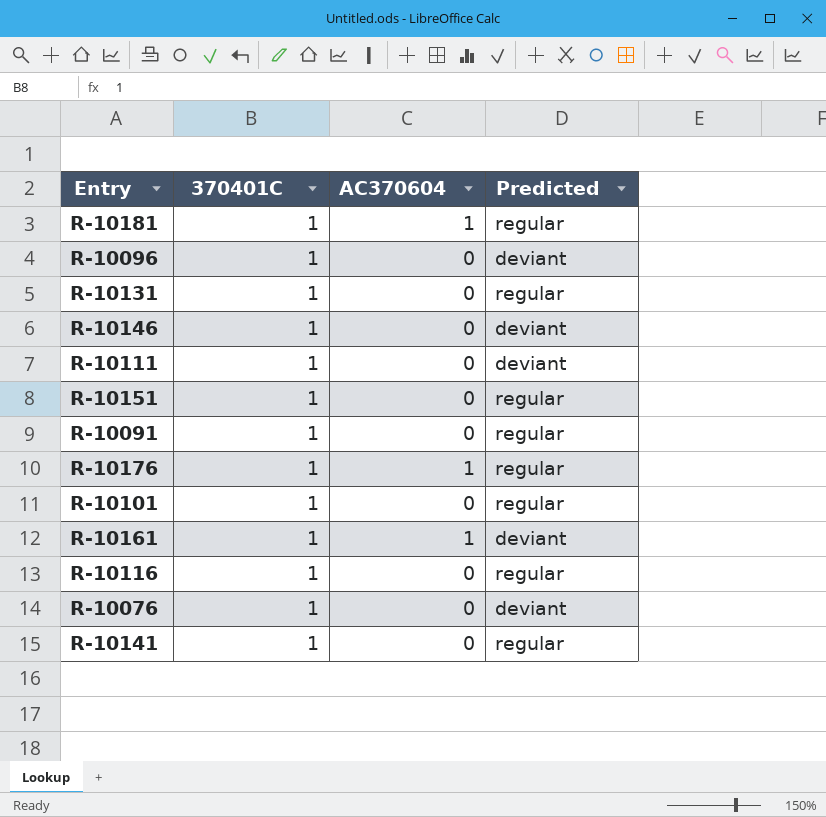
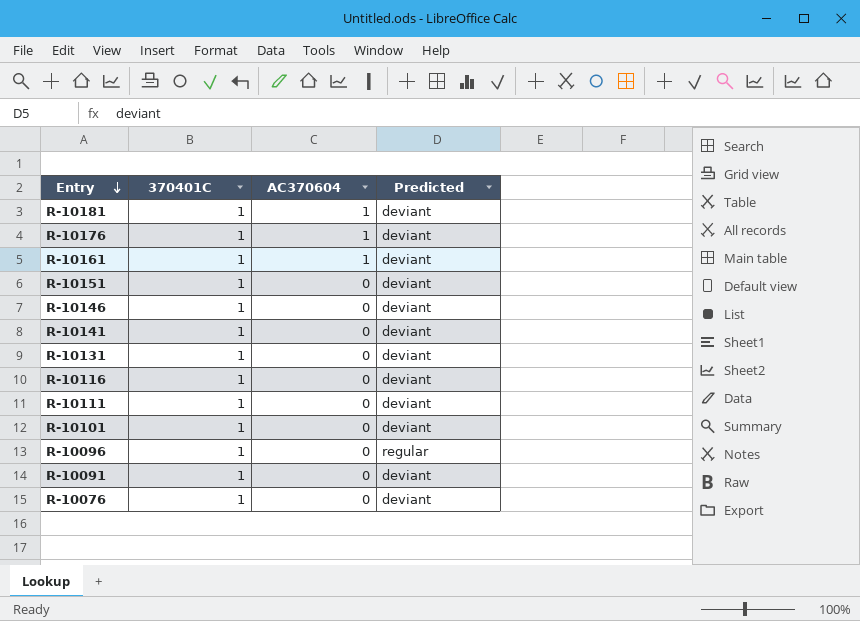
row order: none -> Entry descending
R-10181 | Predicted: regular -> deviant
R-10176 | Predicted: regular -> deviant
R-10151 | Predicted: regular -> deviant
R-10141 | Predicted: regular -> deviant
R-10131 | Predicted: regular -> deviant
R-10116 | Predicted: regular -> deviant
R-10101 | Predicted: regular -> deviant
R-10096 | Predicted: deviant -> regular
R-10091 | Predicted: regular -> deviant

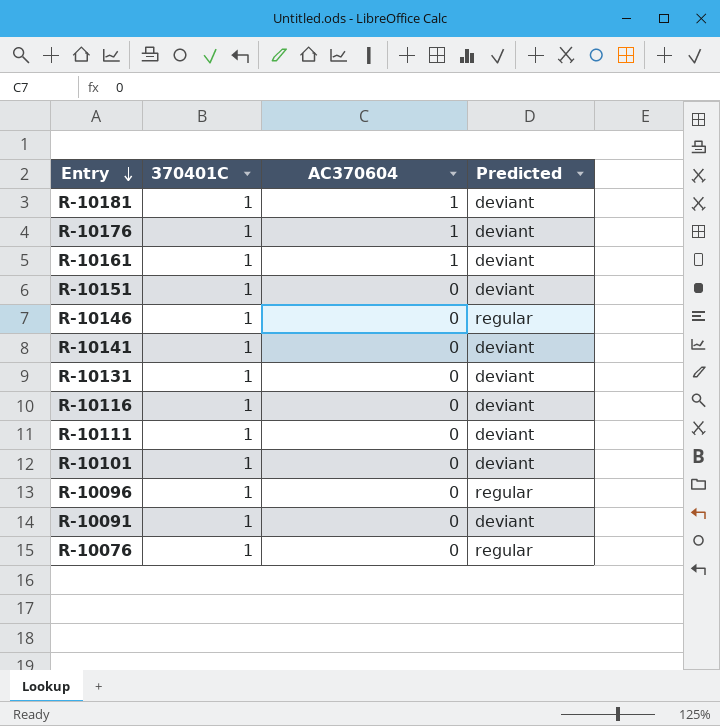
R-10146 | Predicted: deviant -> regular
R-10076 | Predicted: deviant -> regular

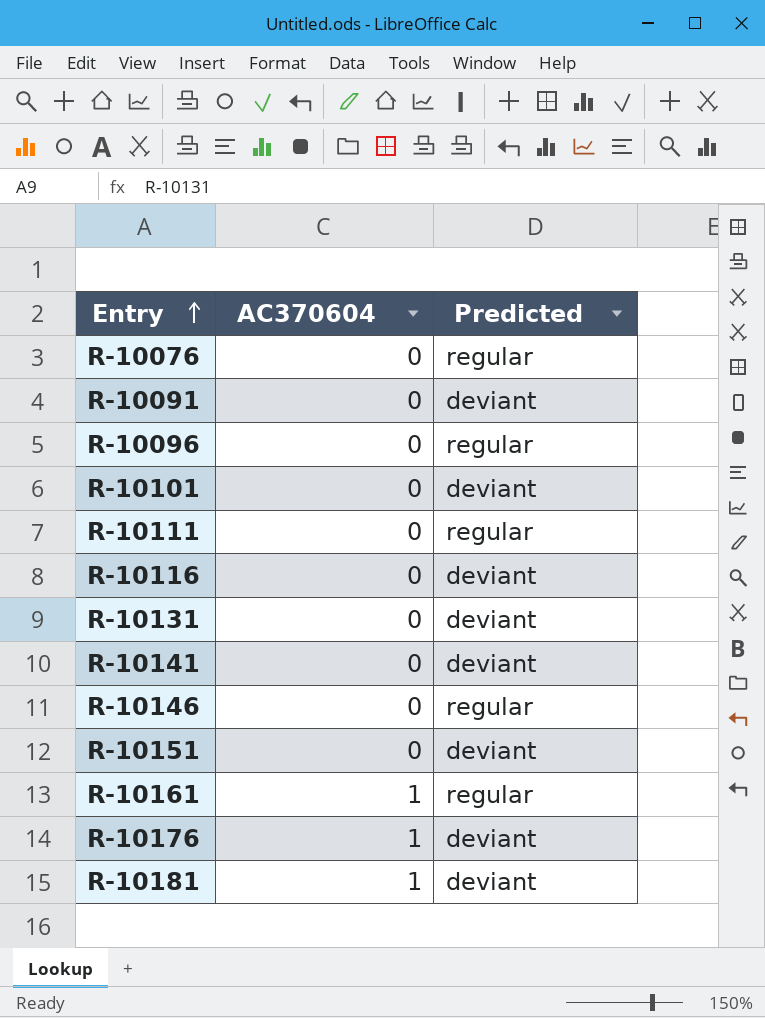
row order: Entry descending -> Entry ascending
column 370401C | position: 2 -> none
R-10111 | Predicted: deviant -> regular
R-10161 | Predicted: deviant -> regular

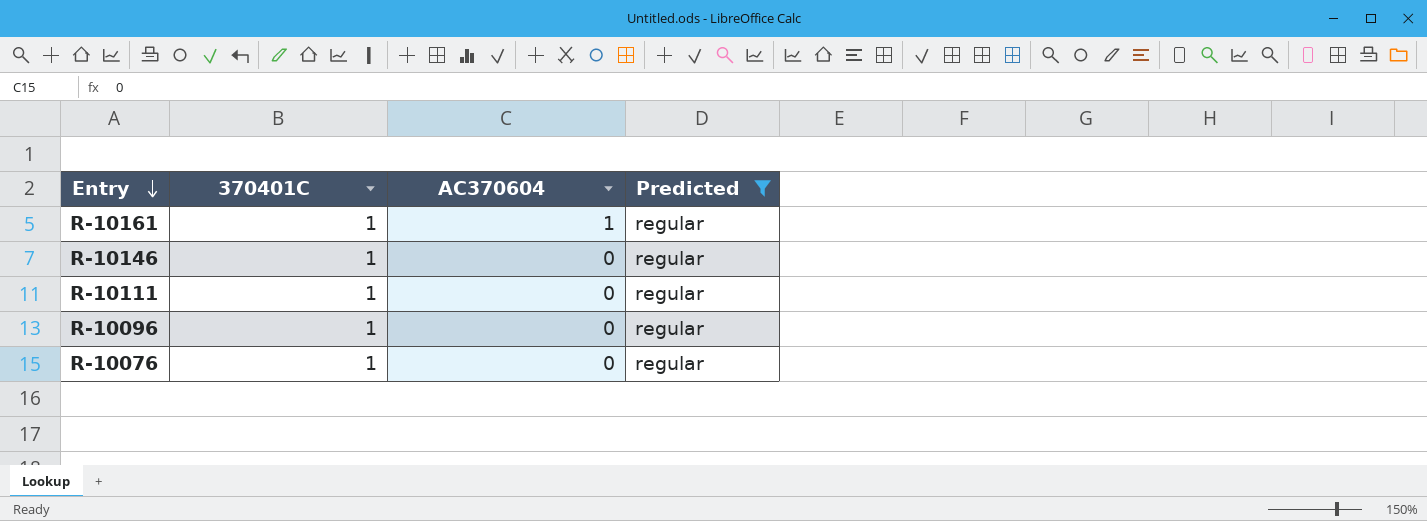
filter: none -> Predicted = regular
row order: Entry ascending -> Entry descending
column 370401C | position: none -> 2

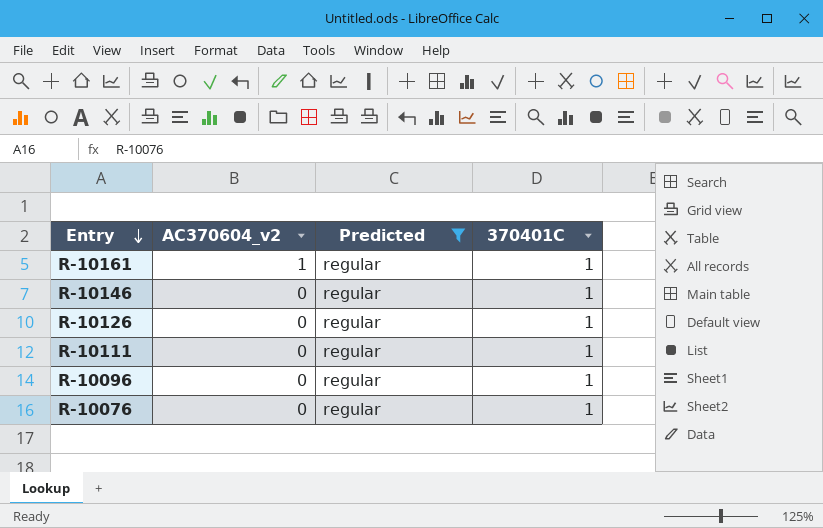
column name: AC370604 -> AC370604_v2
column 370401C | position: 2 -> 4
row R-10126: none -> 0 | regular | 1

